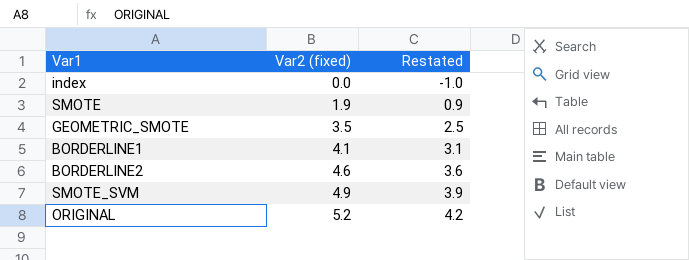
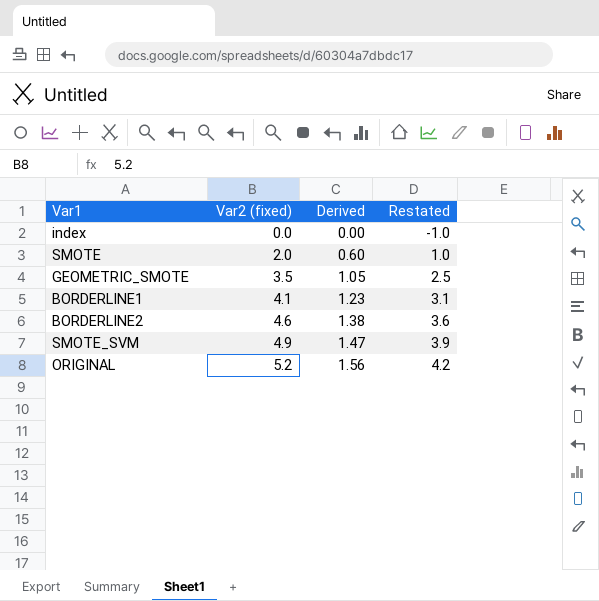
column Derived | formula: none -> [Var2 (fixed)] * 0.3
SMOTE | Var2 (fixed): 1.9 -> 2.0
SMOTE | Restated: 0.9 -> 1.0

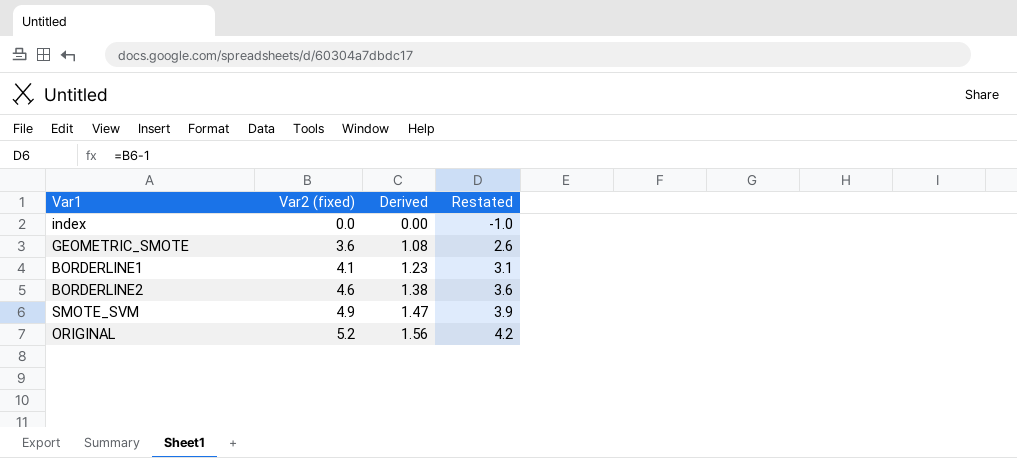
row SMOTE: 2.0 | 0.60 | 1.0 -> none
GEOMETRIC_SMOTE | Var2 (fixed): 3.5 -> 3.6
GEOMETRIC_SMOTE | Derived: 1.05 -> 1.08
GEOMETRIC_SMOTE | Restated: 2.5 -> 2.6

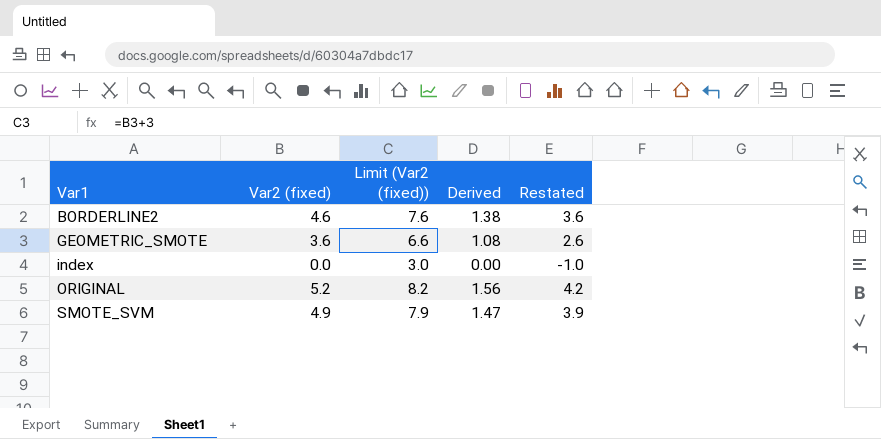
row order: Var2 (fixed) ascending -> Var1 ascending
column Limit (Var2 (fixed)) | formula: none -> [Var2 (fixed)] + 3
row BORDERLINE1: 4.1 | 1.23 | 3.1 -> none

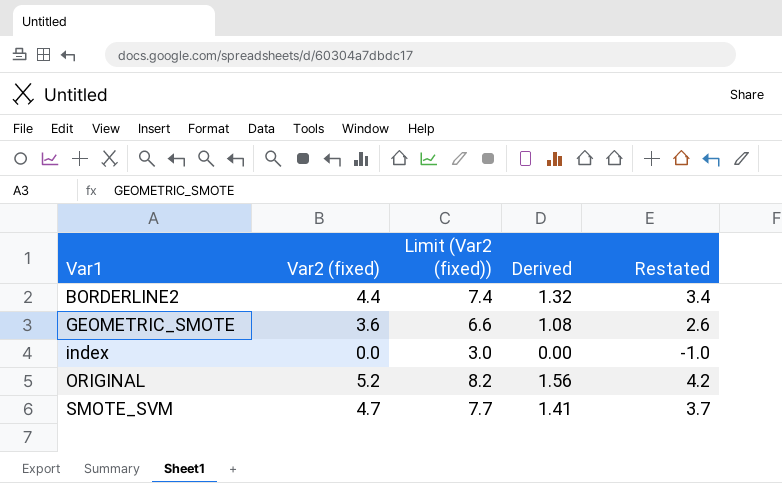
BORDERLINE2 | Var2 (fixed): 4.6 -> 4.4
BORDERLINE2 | Limit (Var2 (fixed)): 7.6 -> 7.4
BORDERLINE2 | Derived: 1.38 -> 1.32
BORDERLINE2 | Restated: 3.6 -> 3.4
SMOTE_SVM | Var2 (fixed): 4.9 -> 4.7
SMOTE_SVM | Limit (Var2 (fixed)): 7.9 -> 7.7
SMOTE_SVM | Derived: 1.47 -> 1.41
SMOTE_SVM | Restated: 3.9 -> 3.7

